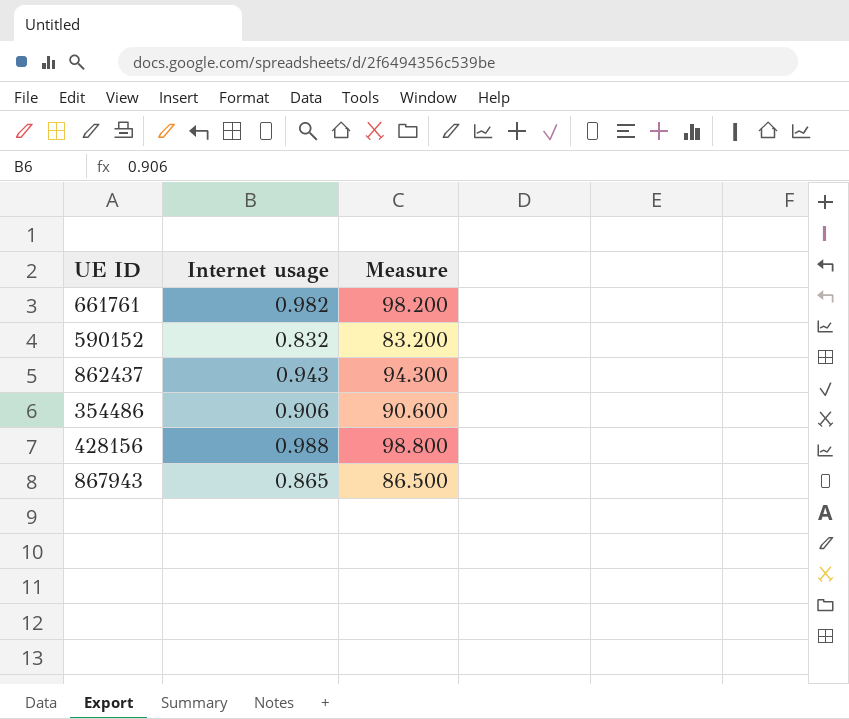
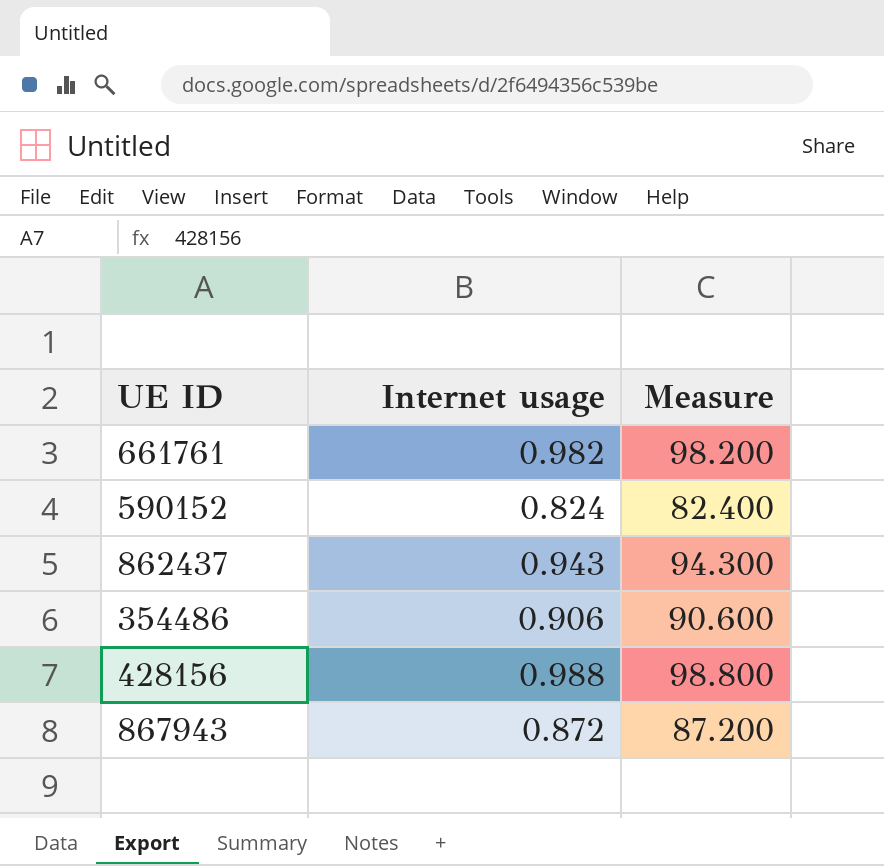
590152 | Internet usage: 0.832 -> 0.824
590152 | Measure: 83.200 -> 82.400
867943 | Internet usage: 0.865 -> 0.872
867943 | Measure: 86.500 -> 87.200

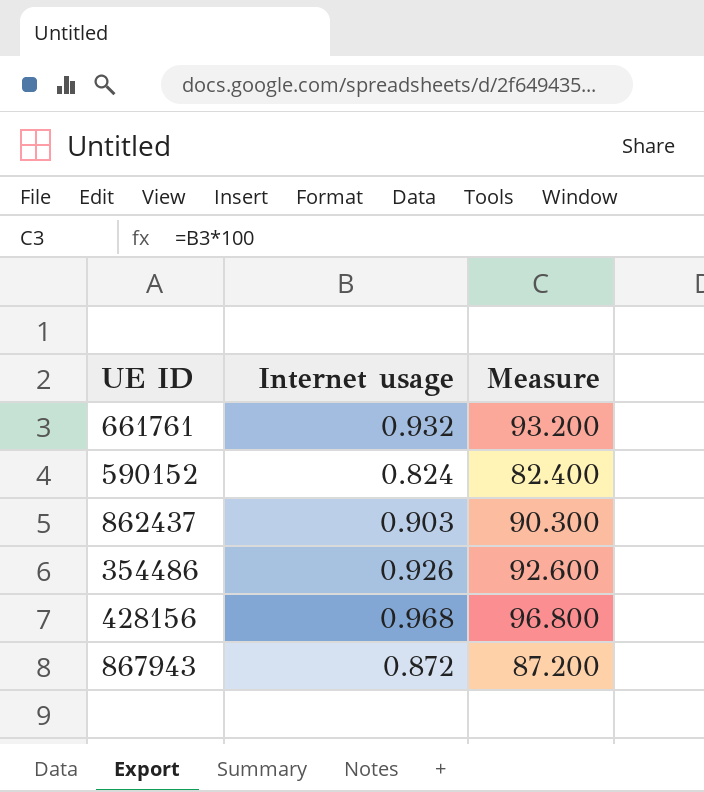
661761 | Internet usage: 0.982 -> 0.932
661761 | Measure: 98.200 -> 93.200
862437 | Internet usage: 0.943 -> 0.903
862437 | Measure: 94.300 -> 90.300
354486 | Internet usage: 0.906 -> 0.926
354486 | Measure: 90.600 -> 92.600
428156 | Internet usage: 0.988 -> 0.968
428156 | Measure: 98.800 -> 96.800

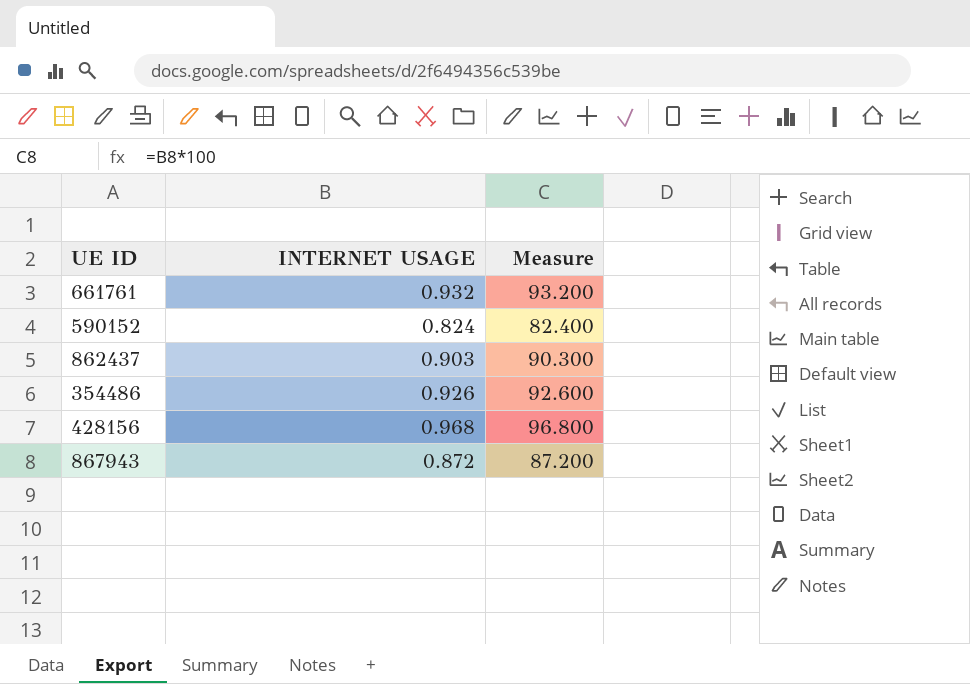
column name: Internet usage -> INTERNET USAGE

